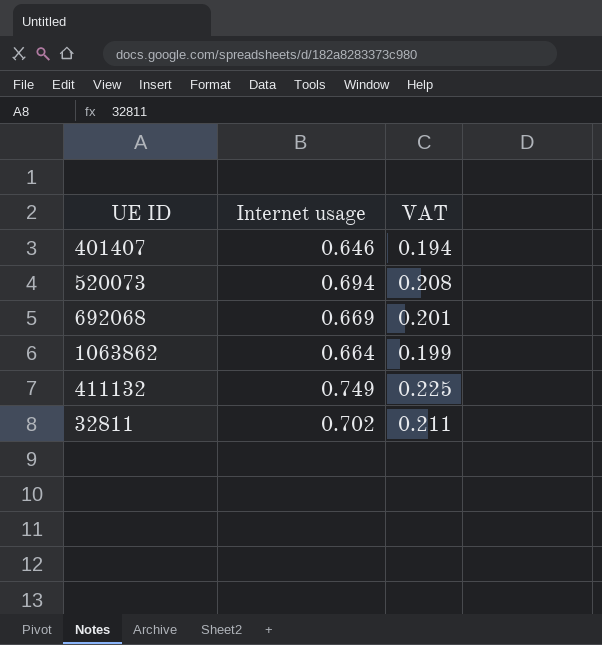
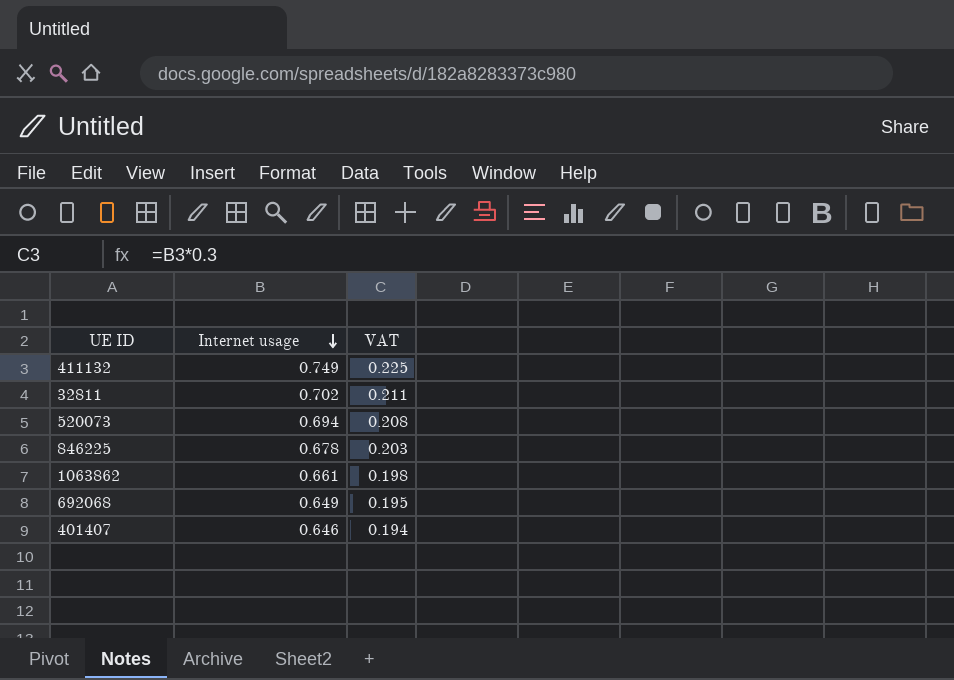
row order: none -> Internet usage descending
row 846225: none -> 0.678 | 0.203
1063862 | Internet usage: 0.664 -> 0.661
1063862 | VAT: 0.199 -> 0.198
692068 | Internet usage: 0.669 -> 0.649
692068 | VAT: 0.201 -> 0.195

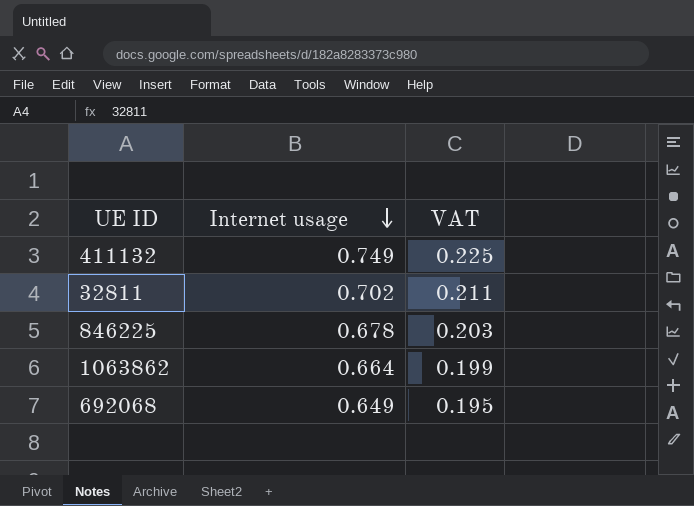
row 520073: 0.694 | 0.208 -> none
row 401407: 0.646 | 0.194 -> none
1063862 | Internet usage: 0.661 -> 0.664
1063862 | VAT: 0.198 -> 0.199

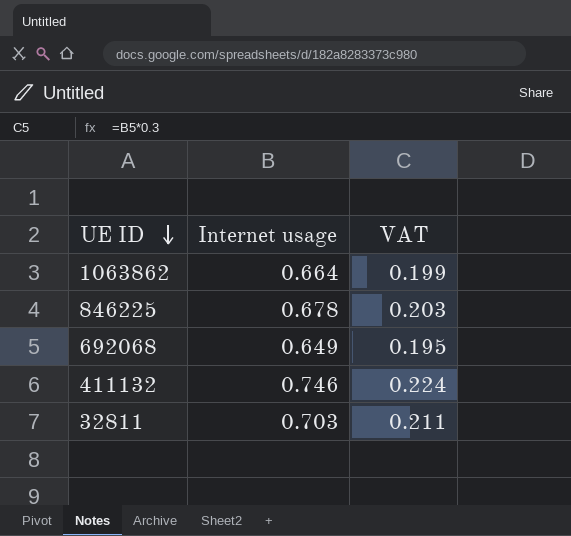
row order: Internet usage descending -> UE ID descending
411132 | Internet usage: 0.749 -> 0.746
411132 | VAT: 0.225 -> 0.224
32811 | Internet usage: 0.702 -> 0.703

